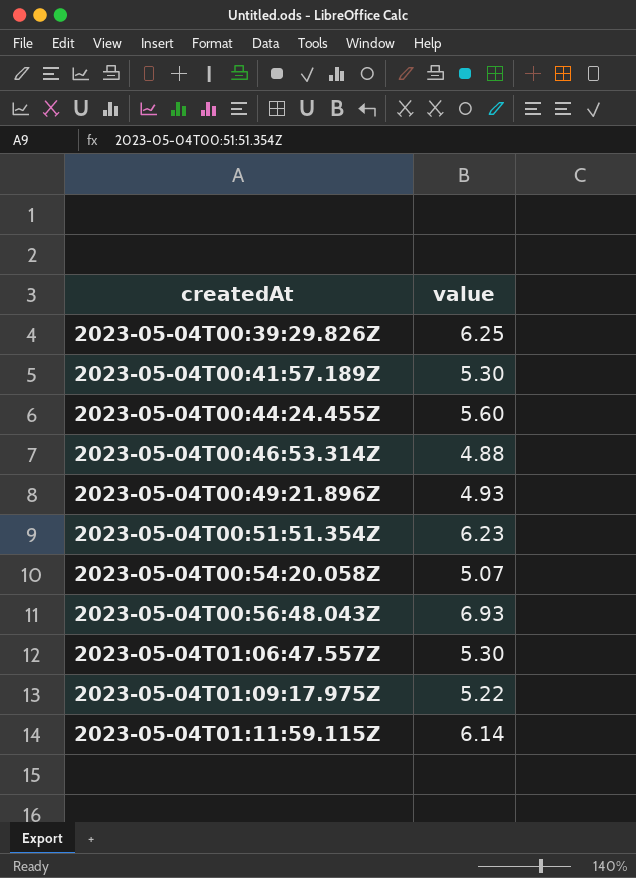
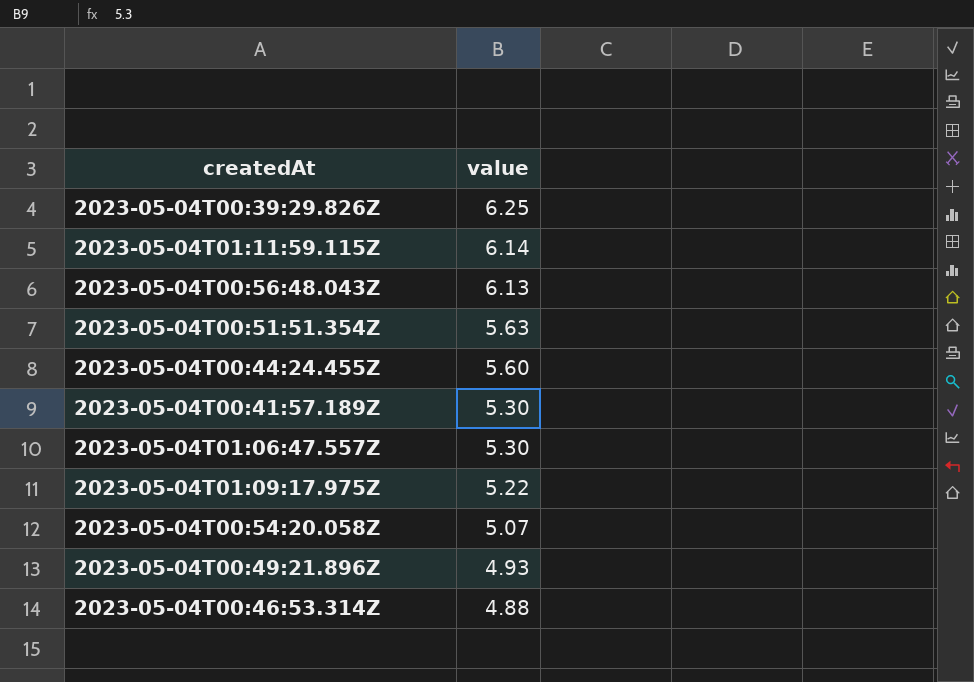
row order: createdAt ascending -> value descending
2023-05-04T00:56:48.043Z | value: 6.93 -> 6.13
2023-05-04T00:51:51.354Z | value: 6.23 -> 5.63

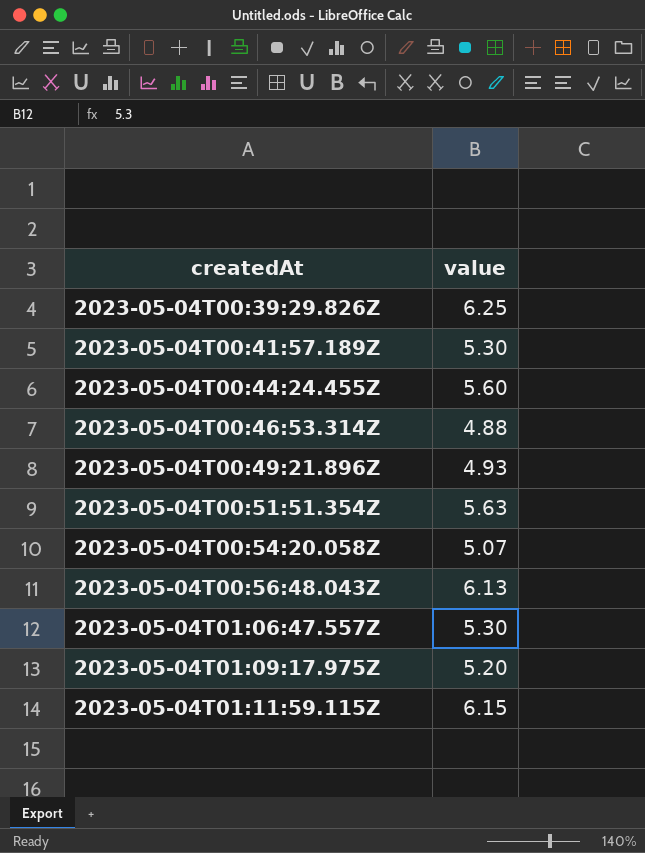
row order: value descending -> createdAt ascending
2023-05-04T01:09:17.975Z | value: 5.22 -> 5.20
2023-05-04T01:11:59.115Z | value: 6.14 -> 6.15

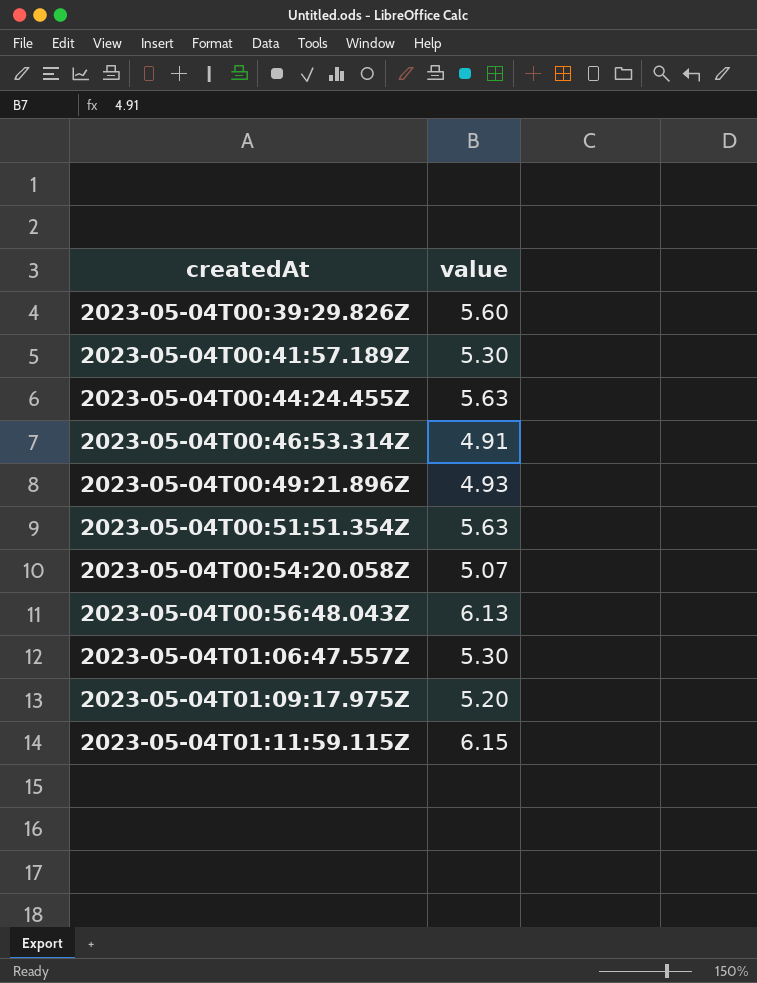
2023-05-04T00:39:29.826Z | value: 6.25 -> 5.60
2023-05-04T00:44:24.455Z | value: 5.60 -> 5.63
2023-05-04T00:46:53.314Z | value: 4.88 -> 4.91

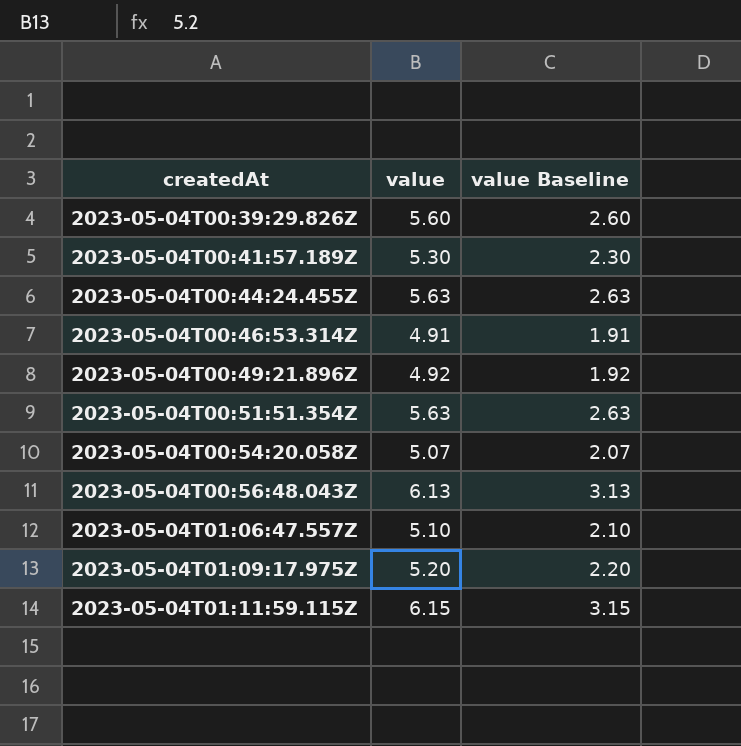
column value Baseline | formula: none -> [value] - 3
2023-05-04T00:49:21.896Z | value: 4.93 -> 4.92
2023-05-04T01:06:47.557Z | value: 5.30 -> 5.10

